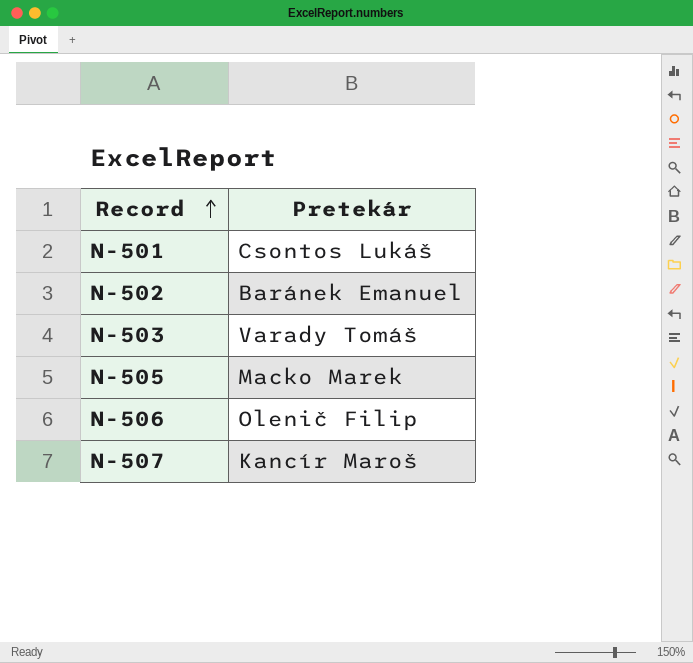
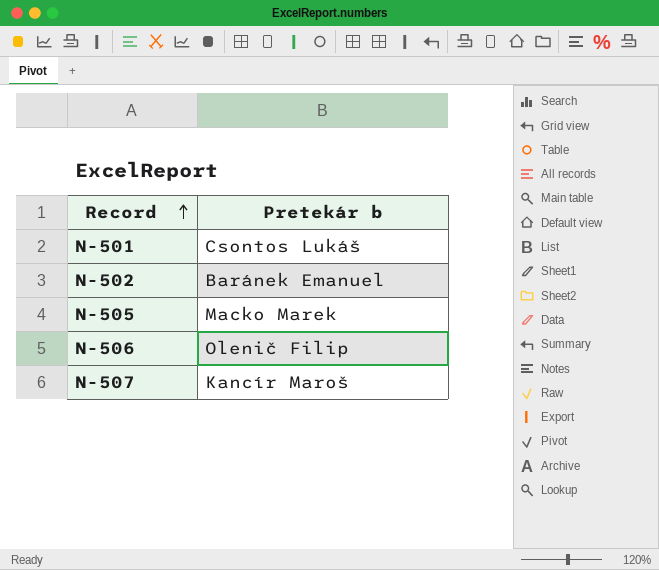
column name: Pretekár -> Pretekár b
row N-503: Varady Tomáš -> none

